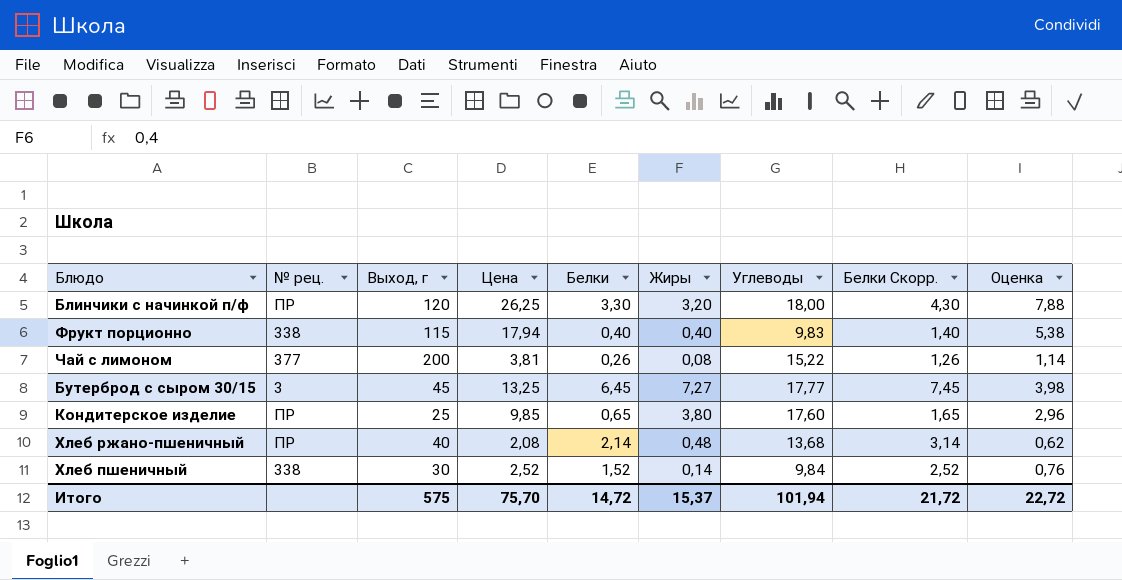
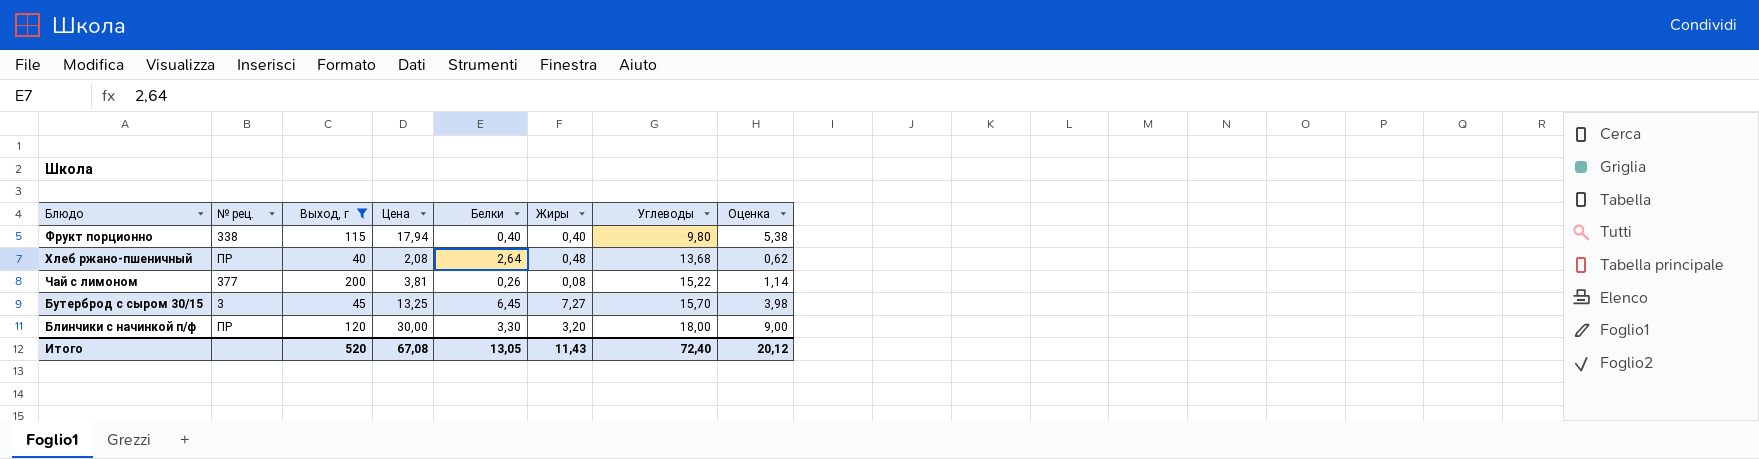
filter: none -> Выход, г >= 40
row order: none -> Углеводы ascending
column Белки Скорр. | formula: [Белки] + 1 -> none
Фрукт порционно | Углеводы: 9,83 -> 9,80
Хлеб ржано-пшеничный | Белки: 2,14 -> 2,64
Бутерброд с сыром 30/15 | Углеводы: 17,77 -> 15,70
Блинчики с начинкой п/ф | Цена: 26,25 -> 30,00
Блинчики с начинкой п/ф | Оценка: 7,88 -> 9,00
Итого | Выход, г: 575 -> 520
Итого | Цена: 75,70 -> 67,08
Итого | Белки: 14,72 -> 13,05
Итого | Жиры: 15,37 -> 11,43
Итого | Углеводы: 101,94 -> 72,40
Итого | Оценка: 22,72 -> 20,12

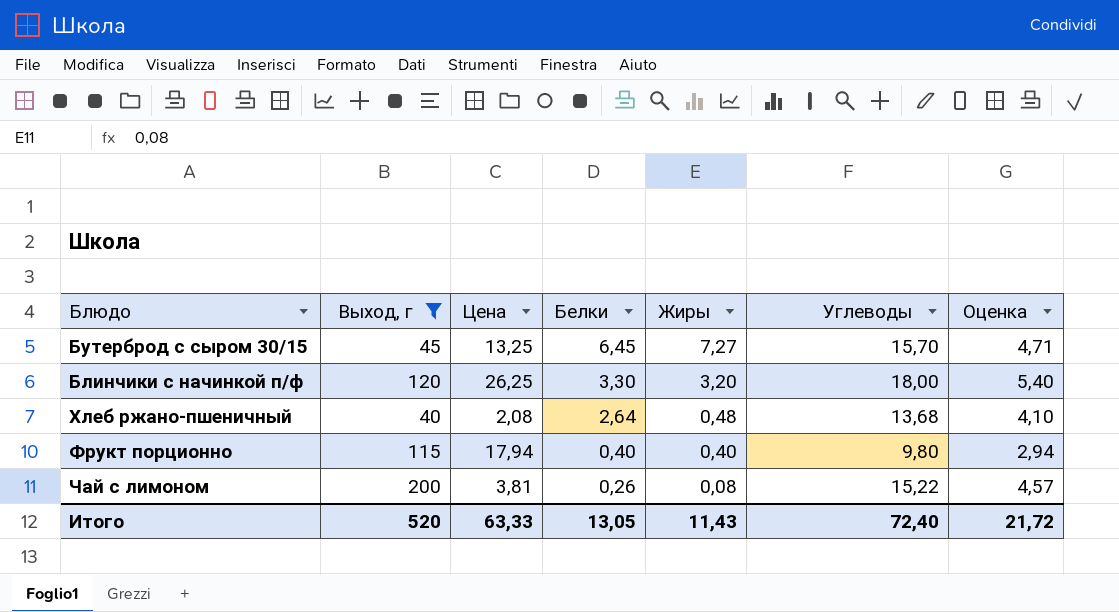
row order: Углеводы ascending -> Белки descending
column № рец. | position: 2 -> none
column Оценка | formula: [Цена] * 0,3 -> [Углеводы] * 0,3
Блинчики с начинкой п/ф | Цена: 30,00 -> 26,25
Итого | Цена: 67,08 -> 63,33
Итого | Оценка: 20,12 -> 21,72

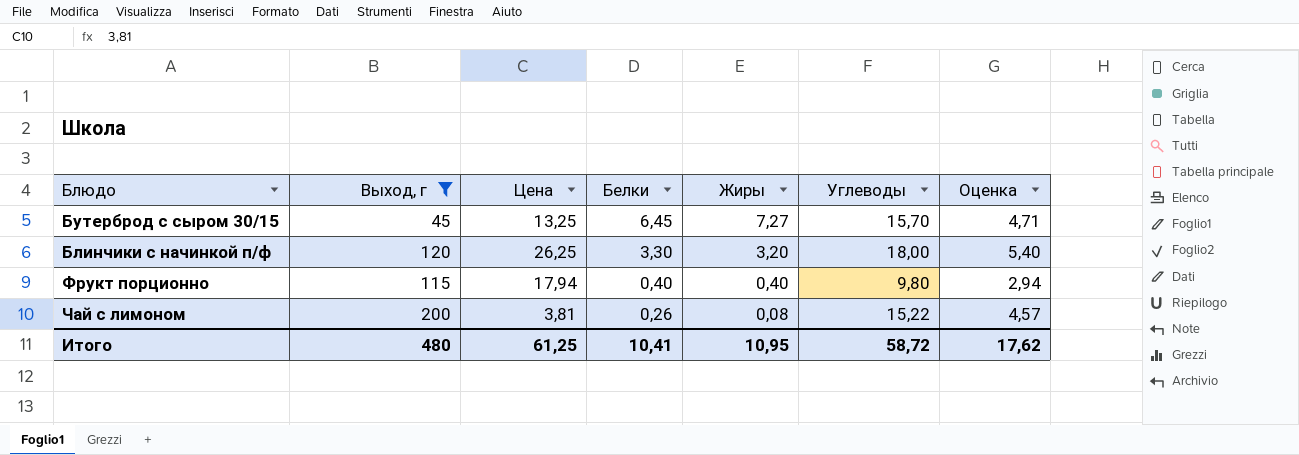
row Хлеб ржано-пшеничный: 40 | 2,08 | 2,64 | 0,48 | 13,68 | 4,10 -> none
Итого | Выход, г: 520 -> 480
Итого | Цена: 63,33 -> 61,25
Итого | Белки: 13,05 -> 10,41
Итого | Жиры: 11,43 -> 10,95
Итого | Углеводы: 72,40 -> 58,72
Итого | Оценка: 21,72 -> 17,62

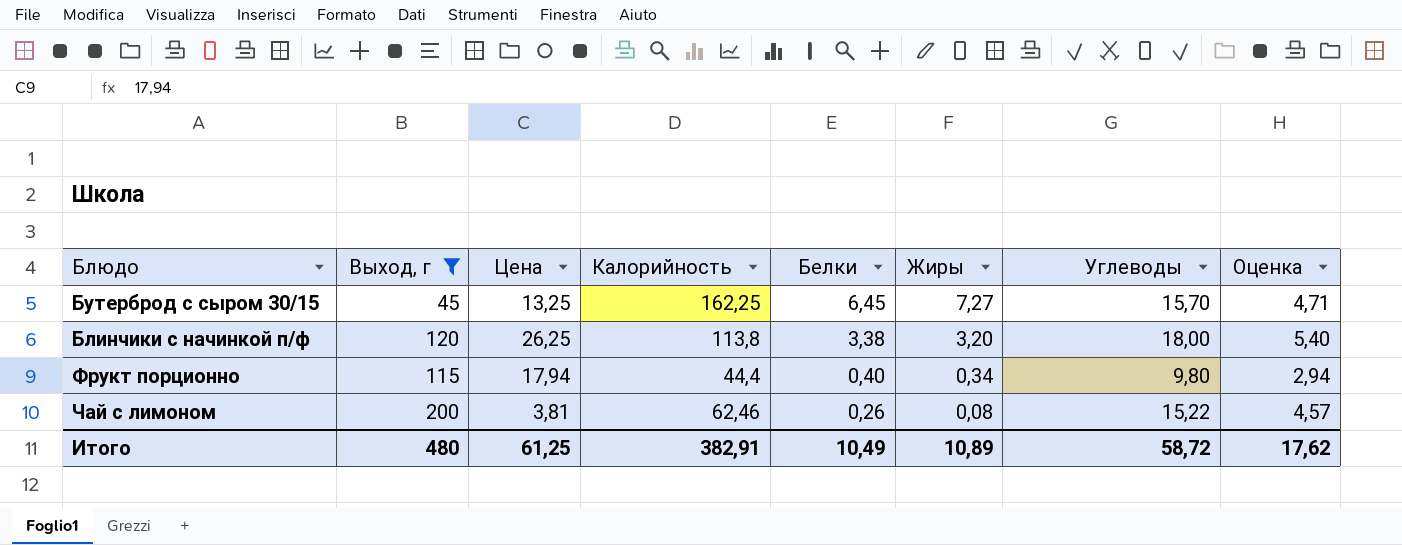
column Калорийность | position: none -> 4
Блинчики с начинкой п/ф | Белки: 3,30 -> 3,38
Фрукт порционно | Жиры: 0,40 -> 0,34
Итого | Белки: 10,41 -> 10,49
Итого | Жиры: 10,95 -> 10,89

